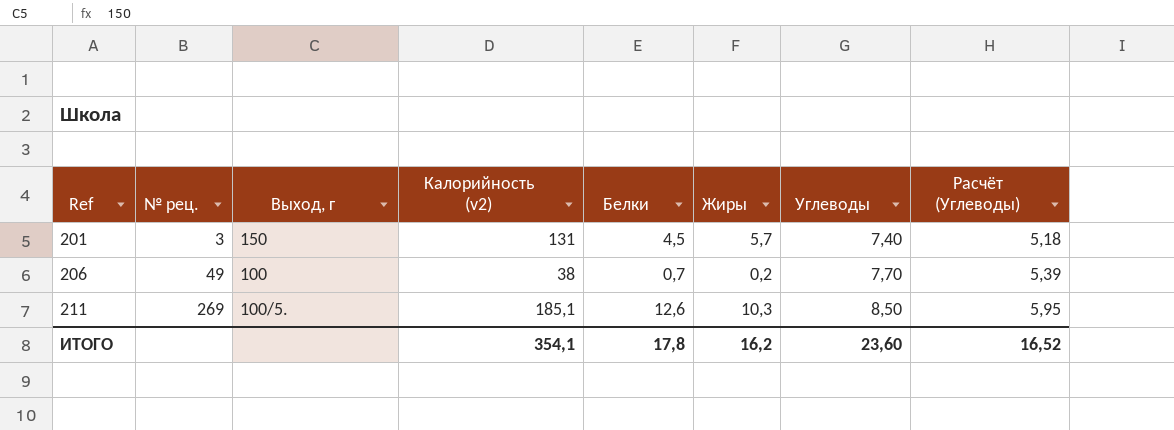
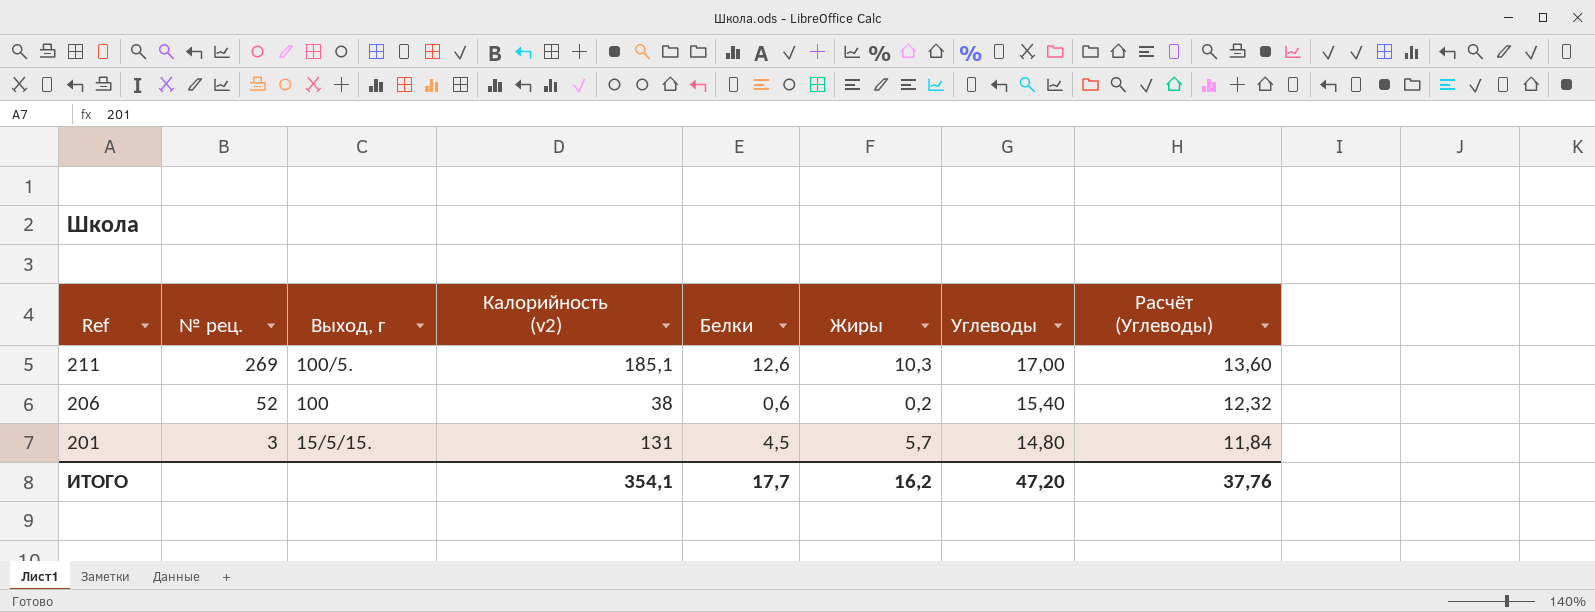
row order: Ref ascending -> Ref descending
column Расчёт (Углеводы) | formula: [Углеводы] * 0,7 -> [Углеводы] * 0,8
211 | Углеводы: 8,50 -> 17,00
206 | № рец.: 49 -> 52
206 | Белки: 0,7 -> 0,6
206 | Углеводы: 7,70 -> 15,40
201 | Выход, г: 150 -> 15/5/15.
201 | Углеводы: 7,40 -> 14,80
ИТОГО | Белки: 17,8 -> 17,7
ИТОГО | Углеводы: 23,60 -> 47,20
ИТОГО | Расчёт (Углеводы): 16,52 -> 37,76

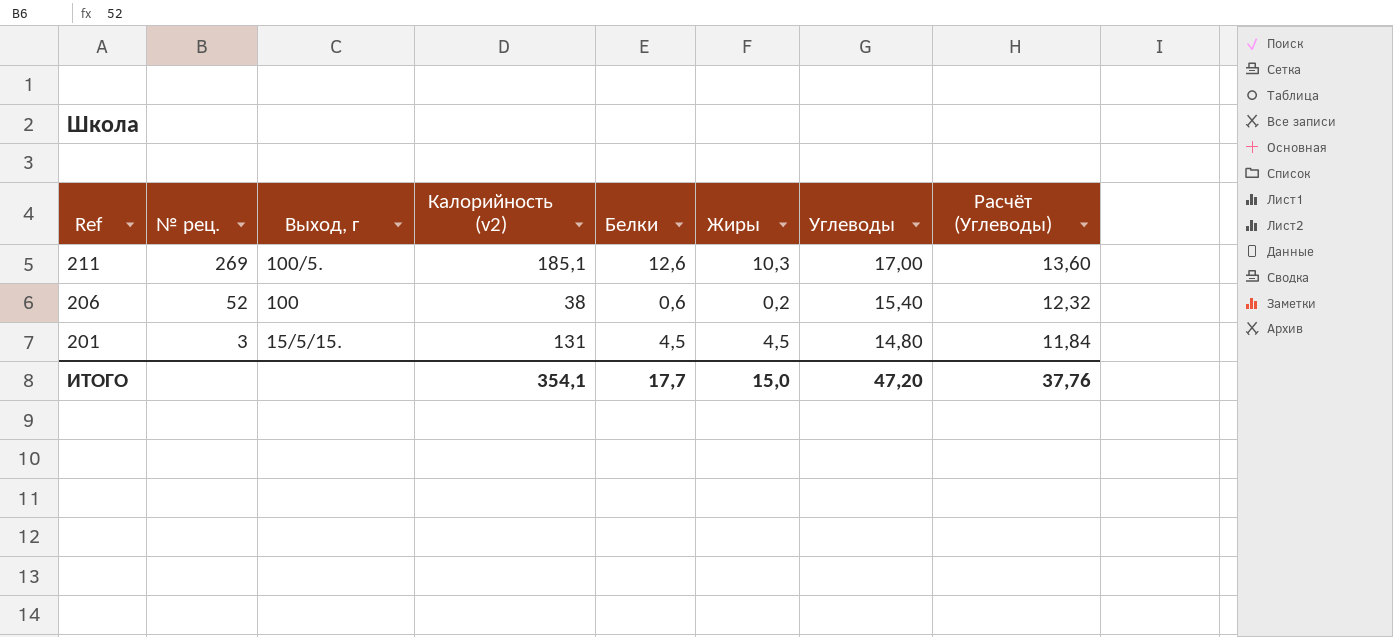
201 | Жиры: 5,7 -> 4,5
ИТОГО | Жиры: 16,2 -> 15,0

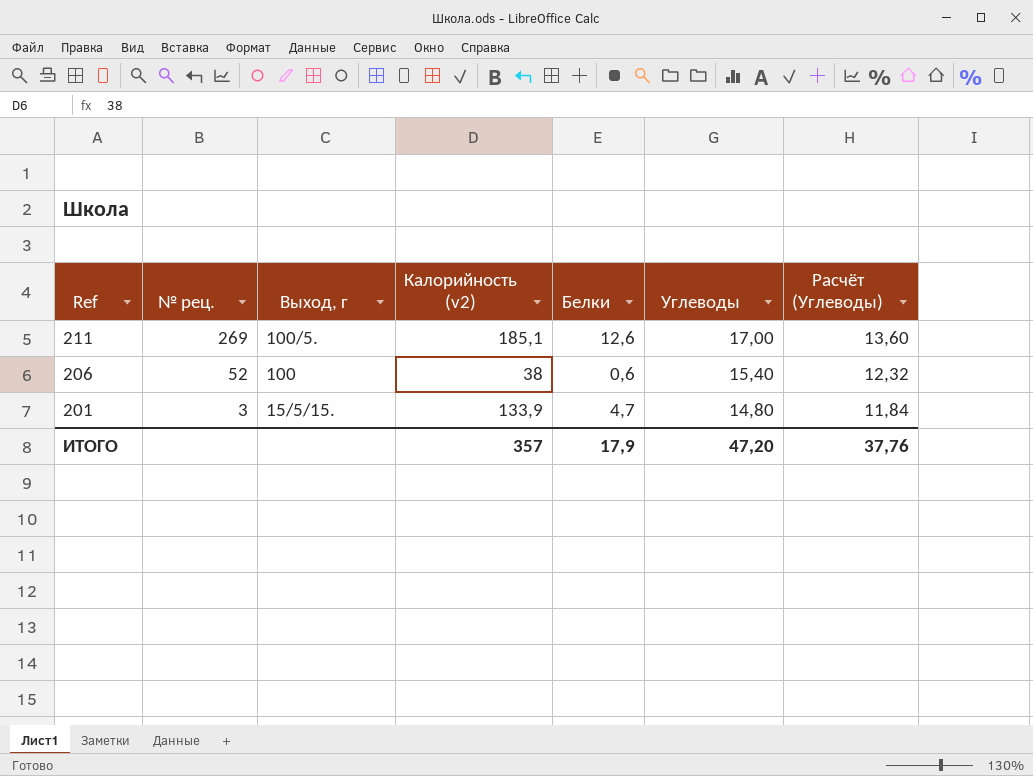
column Жиры | position: 6 -> none
201 | Калорийность (v2): 131 -> 133,9
201 | Белки: 4,5 -> 4,7
ИТОГО | Калорийность (v2): 354,1 -> 357
ИТОГО | Белки: 17,7 -> 17,9

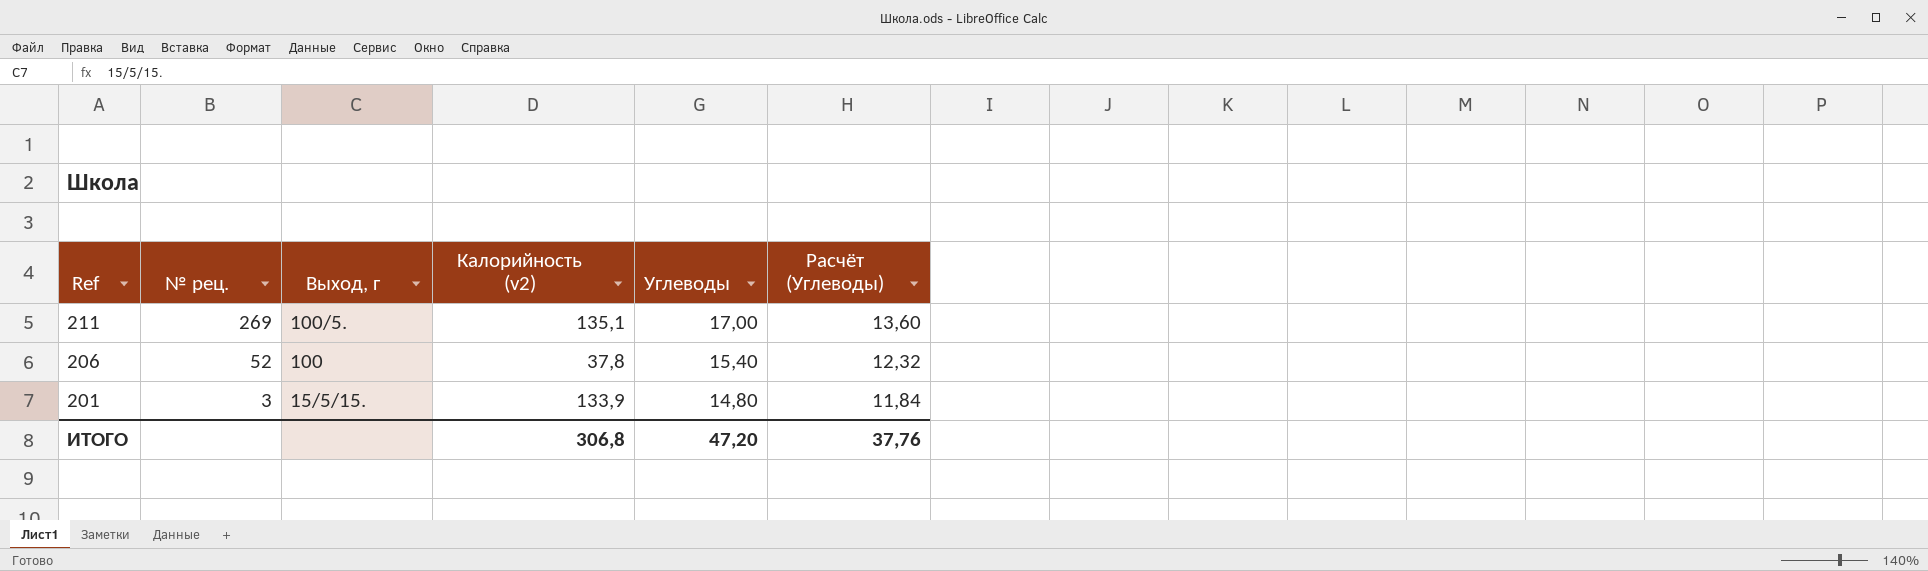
column Белки | position: 5 -> none
211 | Калорийность (v2): 185,1 -> 135,1
206 | Калорийность (v2): 38 -> 37,8
ИТОГО | Калорийность (v2): 357 -> 306,8

